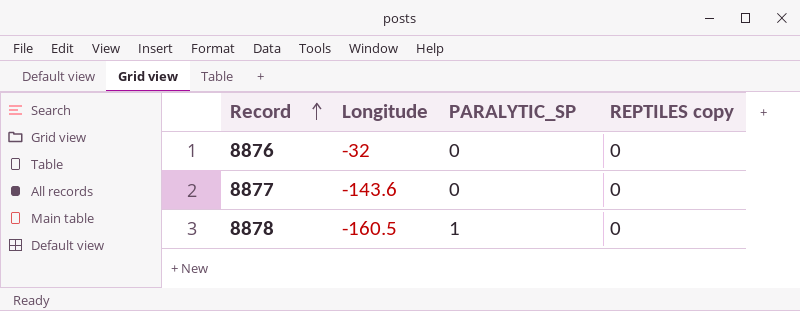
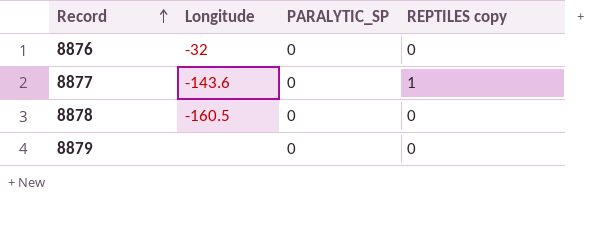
8877 | REPTILES copy: 0 -> 1
8878 | PARALYTIC_SP: 1 -> 0
row 8879: none -> none | 0 | 0

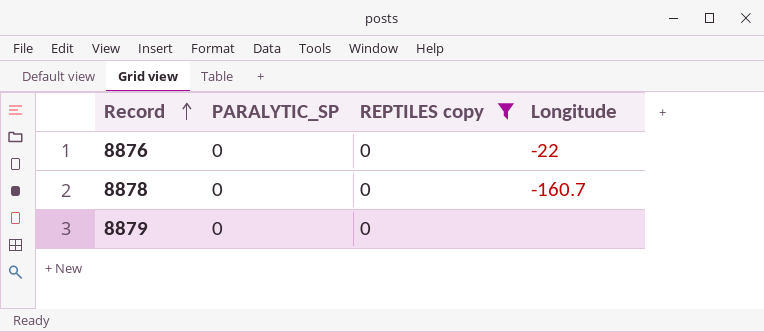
filter: none -> REPTILES copy = 0
column Longitude | position: 2 -> 4
8876 | Longitude: -32 -> -22
8878 | Longitude: -160.5 -> -160.7

